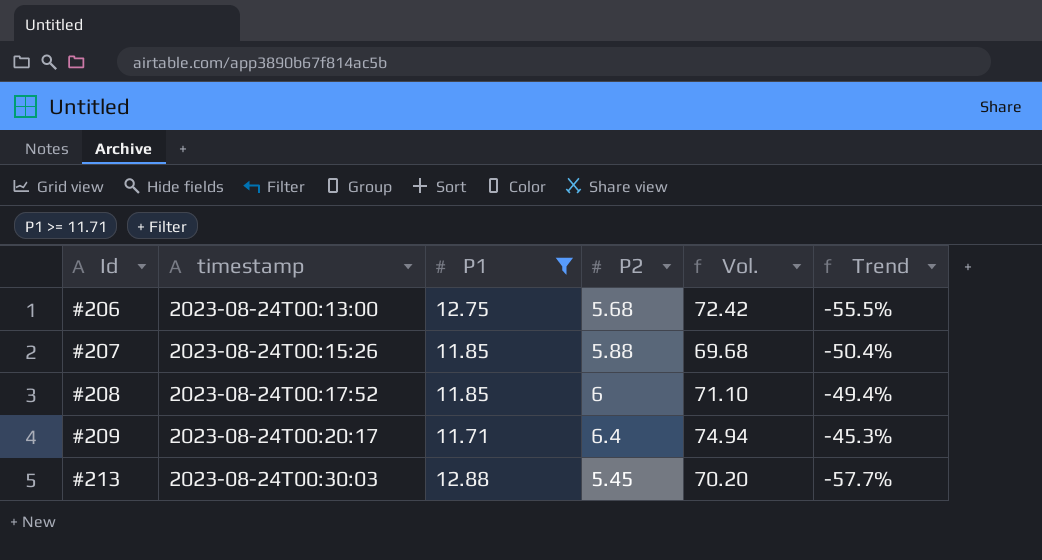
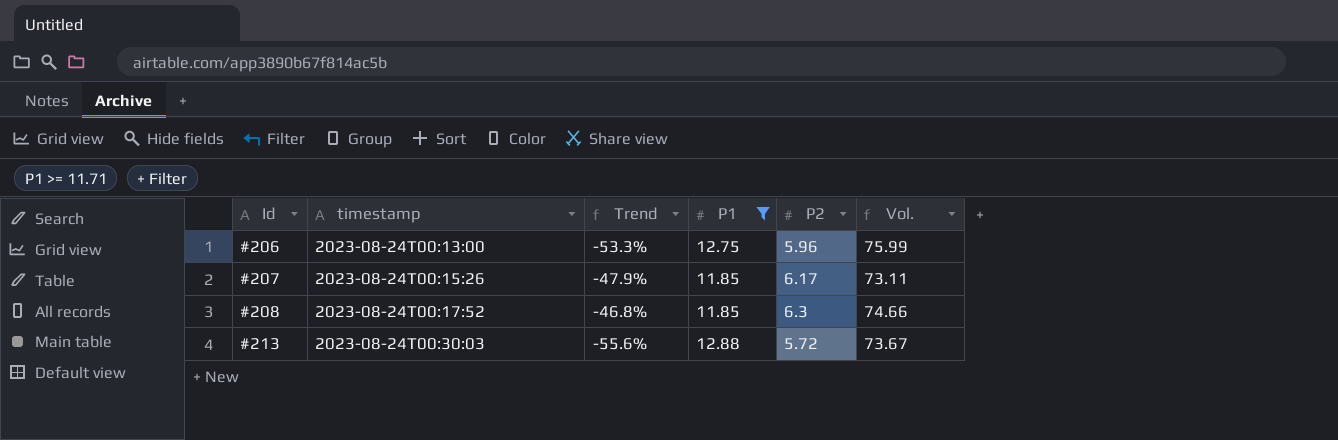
column Trend | position: 6 -> 3
row #209: 2023-08-24T00:20:17 | 11.71 | 6.4 | 74.94 | -45.3% -> none
#206 | Trend: -55.5% -> -53.3%
#206 | P2: 5.68 -> 5.96
#206 | Vol.: 72.42 -> 75.99
#207 | Trend: -50.4% -> -47.9%
#207 | P2: 5.88 -> 6.17
#207 | Vol.: 69.68 -> 73.11
#208 | Trend: -49.4% -> -46.8%
#208 | P2: 6 -> 6.3
#208 | Vol.: 71.10 -> 74.66
#213 | Trend: -57.7% -> -55.6%
#213 | P2: 5.45 -> 5.72
#213 | Vol.: 70.20 -> 73.67

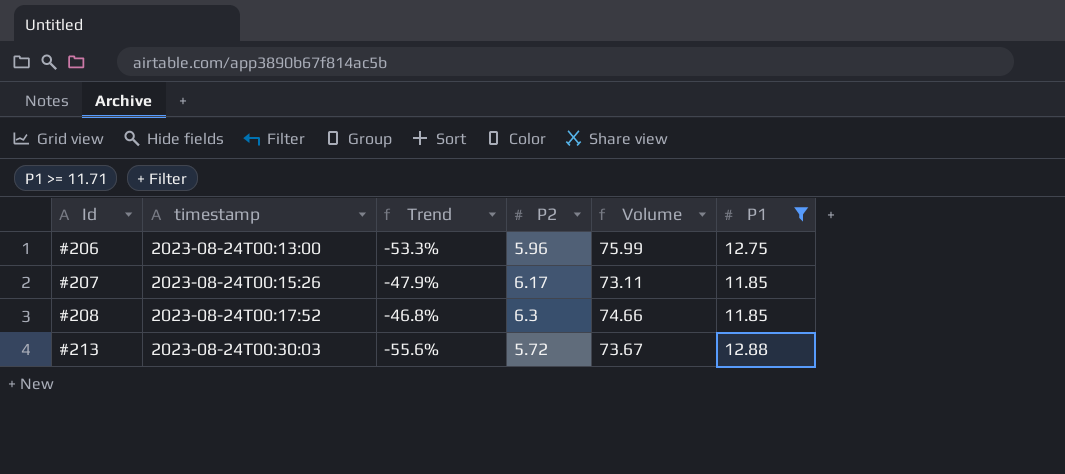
column name: Vol. -> Volume
column P1 | position: 4 -> 6

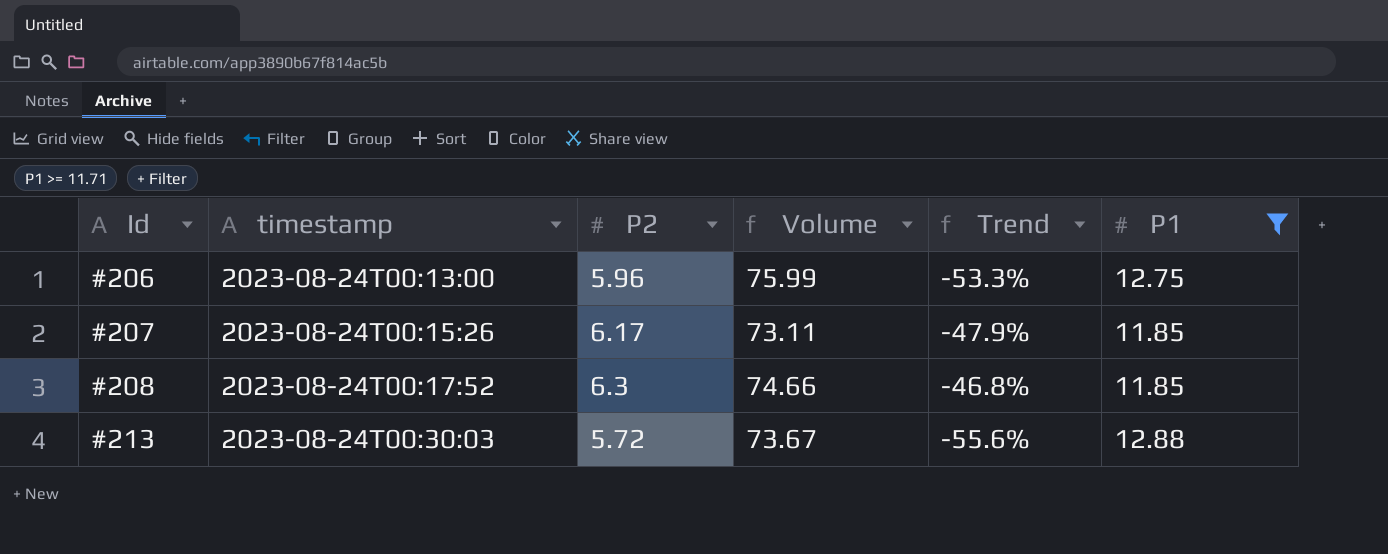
column Trend | position: 3 -> 5

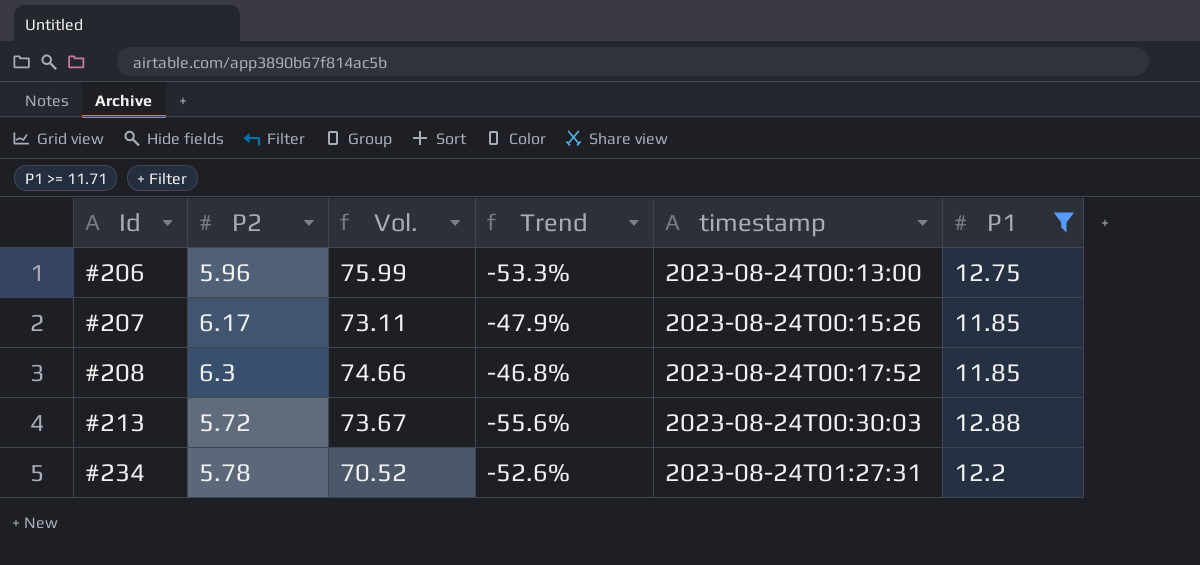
column name: Volume -> Vol.
column timestamp | position: 2 -> 5
row #234: none -> 5.78 | 70.52 | -52.6% | 2023-08-24T01:27:31 | 12.2

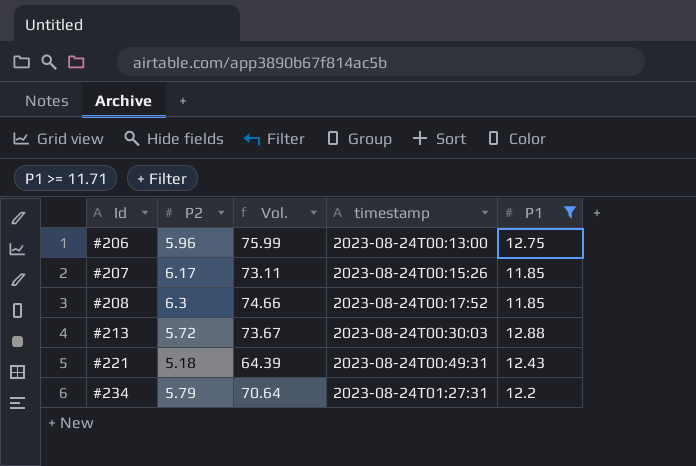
column Trend | formula: ([P2] - [P1]) / [P1] -> none
row #221: none -> 5.18 | 64.39 | 2023-08-24T00:49:31 | 12.43
#234 | P2: 5.78 -> 5.79
#234 | Vol.: 70.52 -> 70.64

